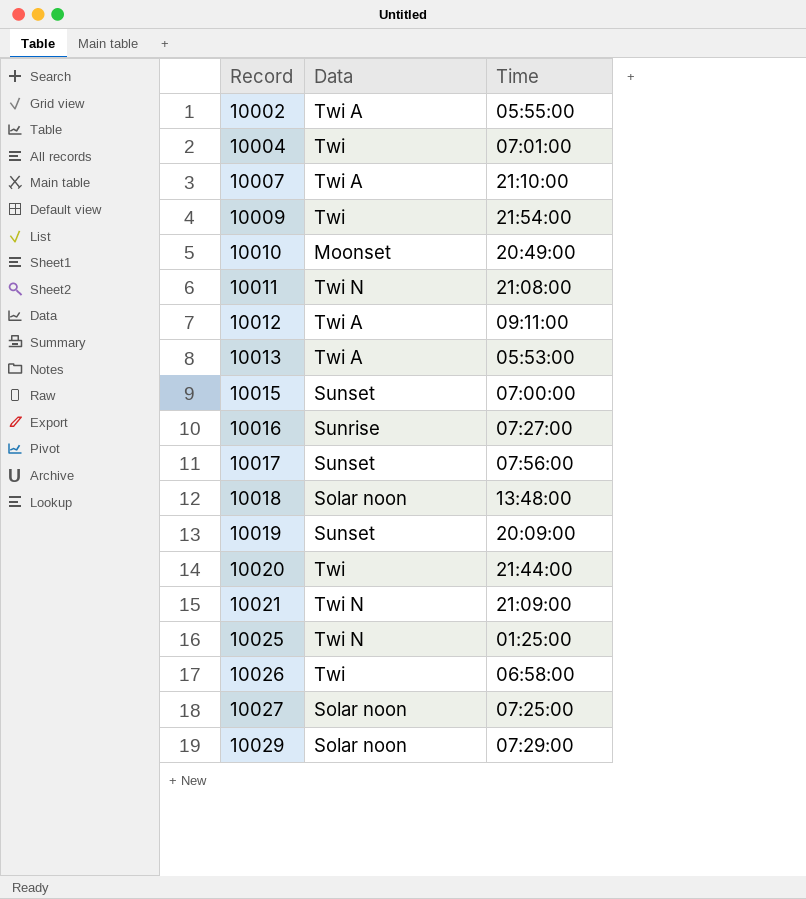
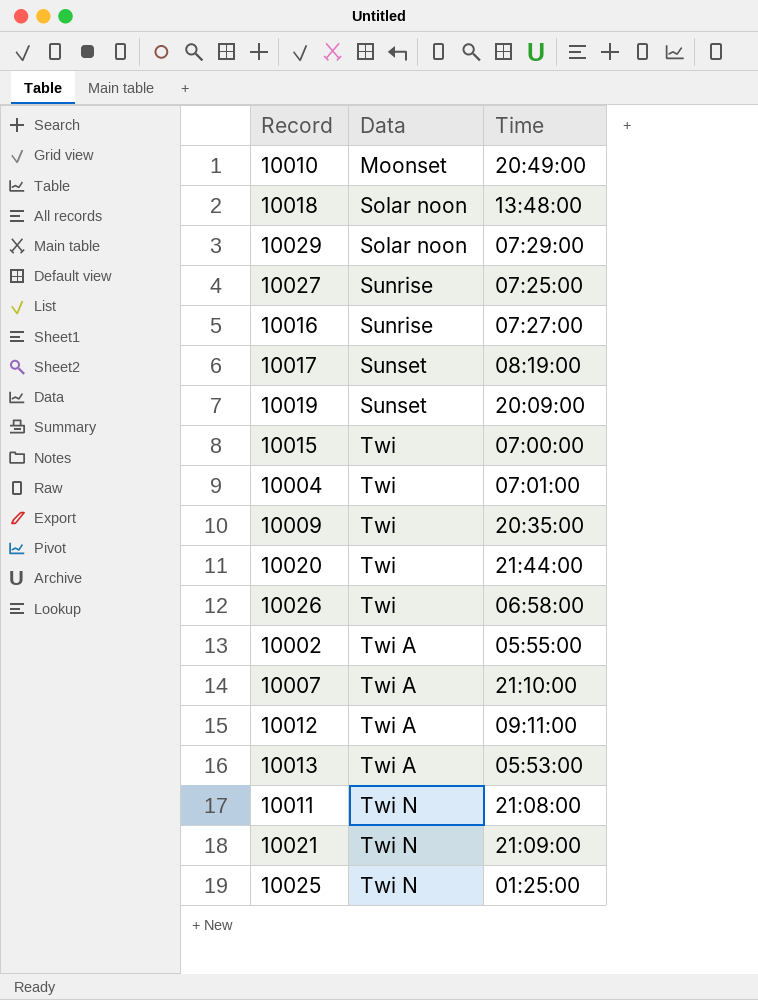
row order: Record ascending -> Data ascending
10027 | Data: Solar noon -> Sunrise
10017 | Time: 07:56:00 -> 08:19:00
10015 | Data: Sunset -> Twi
10009 | Time: 21:54:00 -> 20:35:00

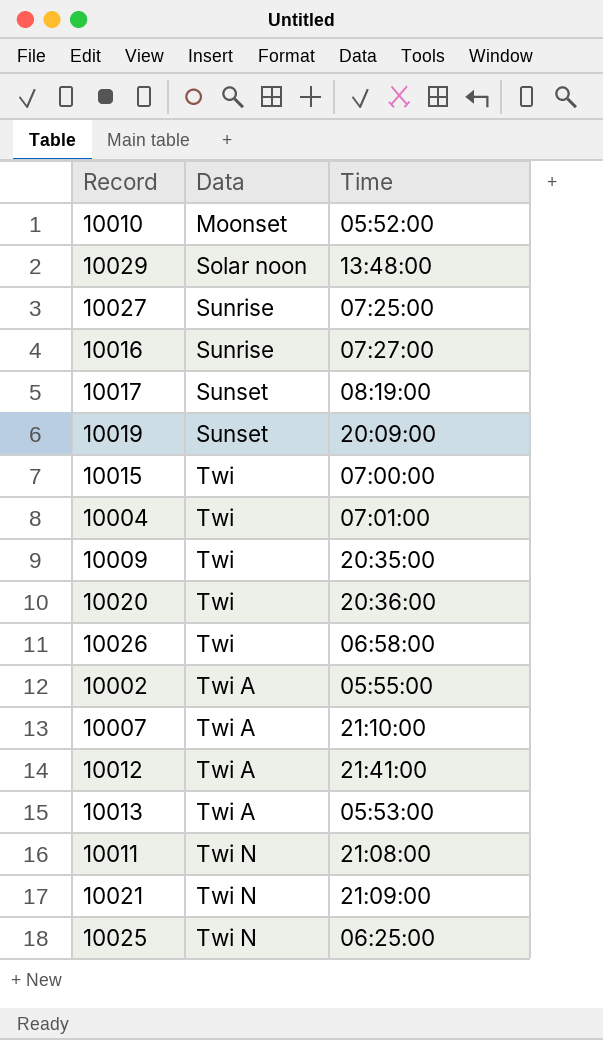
row 10018: Solar noon | 13:48:00 -> none
10010 | Time: 20:49:00 -> 05:52:00
10029 | Time: 07:29:00 -> 13:48:00
10020 | Time: 21:44:00 -> 20:36:00
10012 | Time: 09:11:00 -> 21:41:00
10025 | Time: 01:25:00 -> 06:25:00

